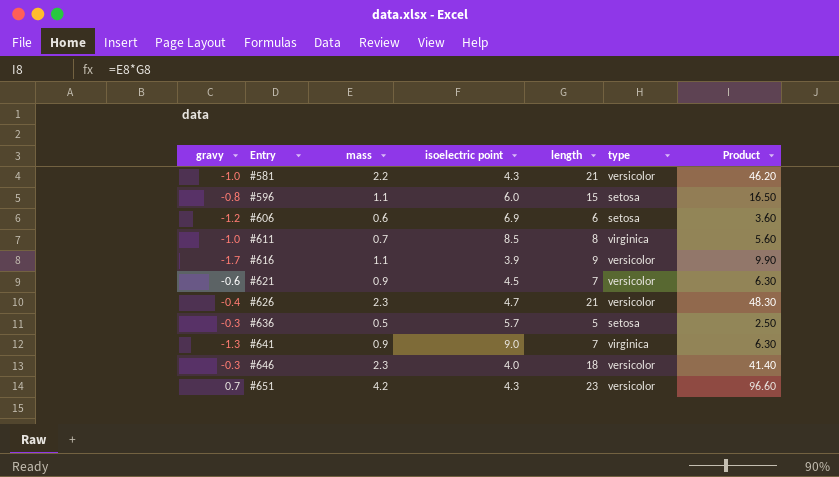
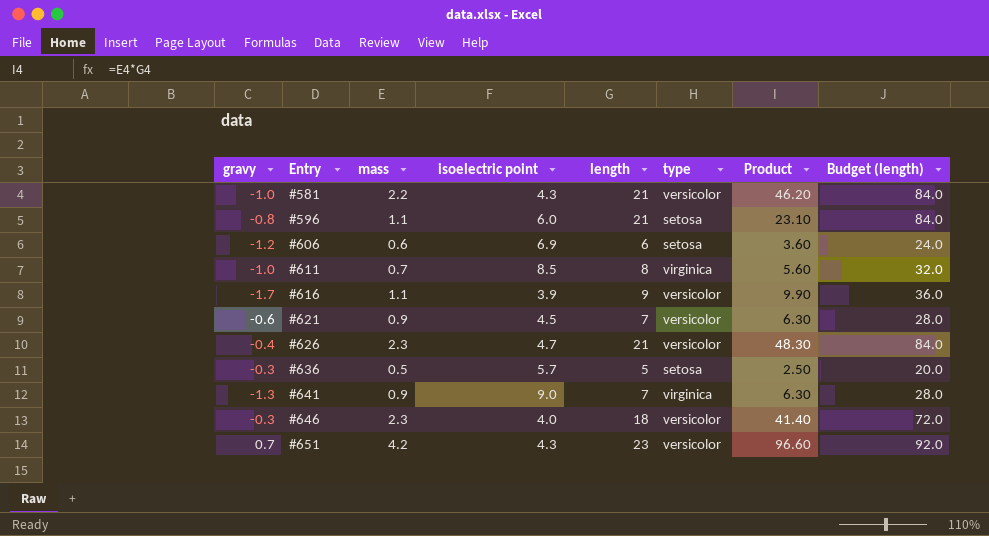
column Budget (length) | formula: none -> [length] * 4
#596 | length: 15 -> 21
#596 | Product: 16.50 -> 23.10

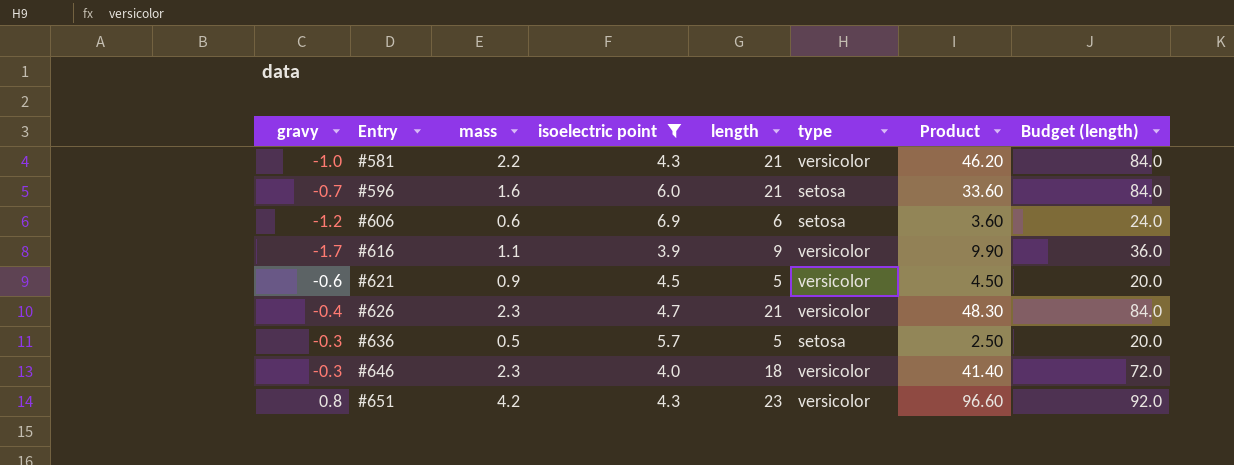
filter: none -> isoelectric point <= 6.9
#596 | gravy: -0.8 -> -0.7
#596 | mass: 1.1 -> 1.6
#596 | Product: 23.10 -> 33.60
#621 | length: 7 -> 5
#621 | Product: 6.30 -> 4.50
#621 | Budget (length): 28.0 -> 20.0
#651 | gravy: 0.7 -> 0.8

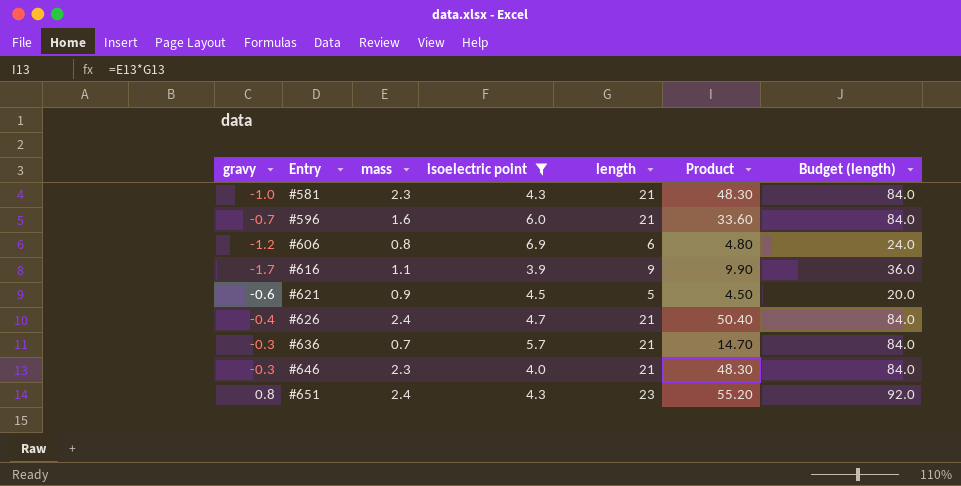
column type | position: 6 -> none
#581 | mass: 2.2 -> 2.3
#581 | Product: 46.20 -> 48.30
#606 | mass: 0.6 -> 0.8
#606 | Product: 3.60 -> 4.80
#626 | mass: 2.3 -> 2.4
#626 | Product: 48.30 -> 50.40
#636 | mass: 0.5 -> 0.7
#636 | length: 5 -> 21
#636 | Product: 2.50 -> 14.70
#636 | Budget (length): 20.0 -> 84.0
#646 | length: 18 -> 21
#646 | Product: 41.40 -> 48.30
#646 | Budget (length): 72.0 -> 84.0
#651 | mass: 4.2 -> 2.4
#651 | Product: 96.60 -> 55.20

